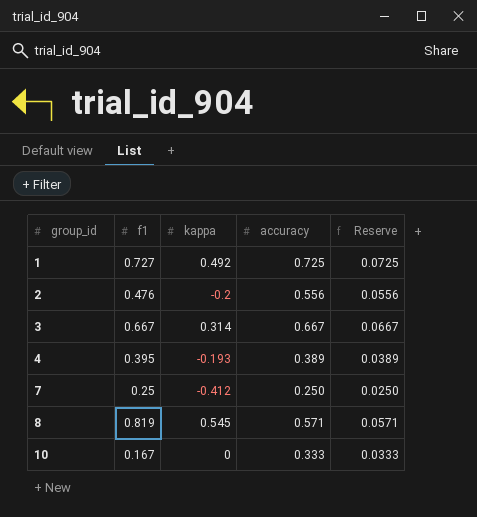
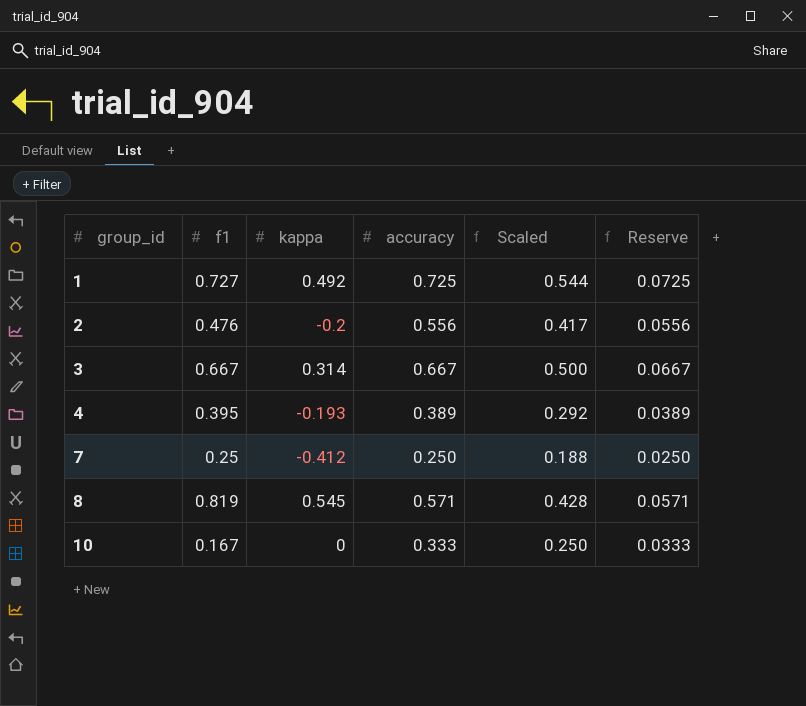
column Scaled | formula: none -> [accuracy] * 0.75

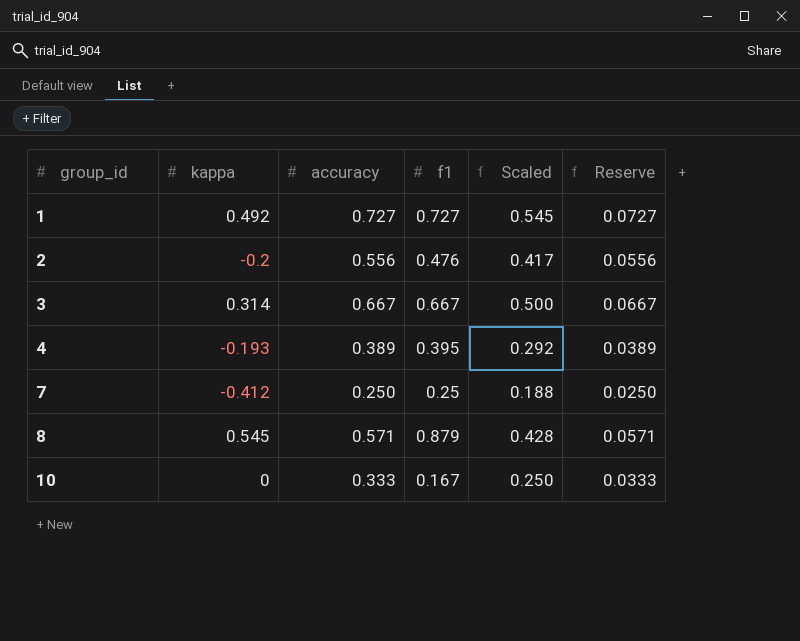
column f1 | position: 2 -> 4
1 | accuracy: 0.725 -> 0.727
1 | Scaled: 0.544 -> 0.545
1 | Reserve: 0.0725 -> 0.0727
8 | f1: 0.819 -> 0.879

